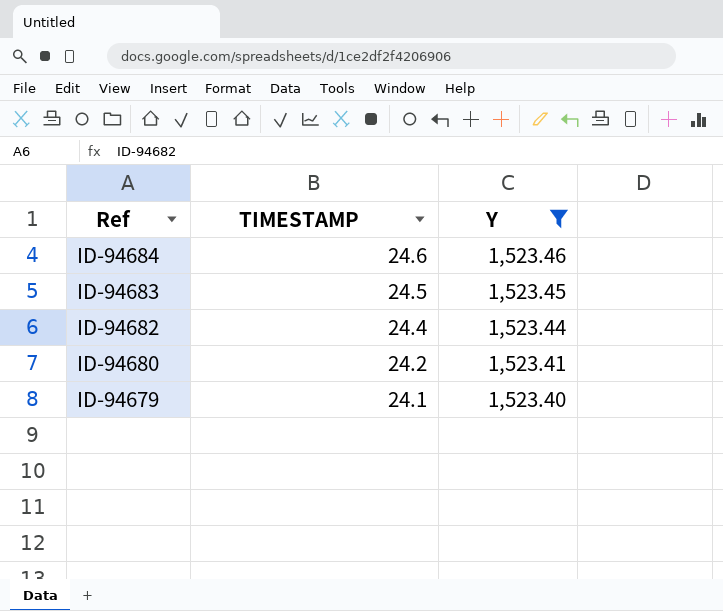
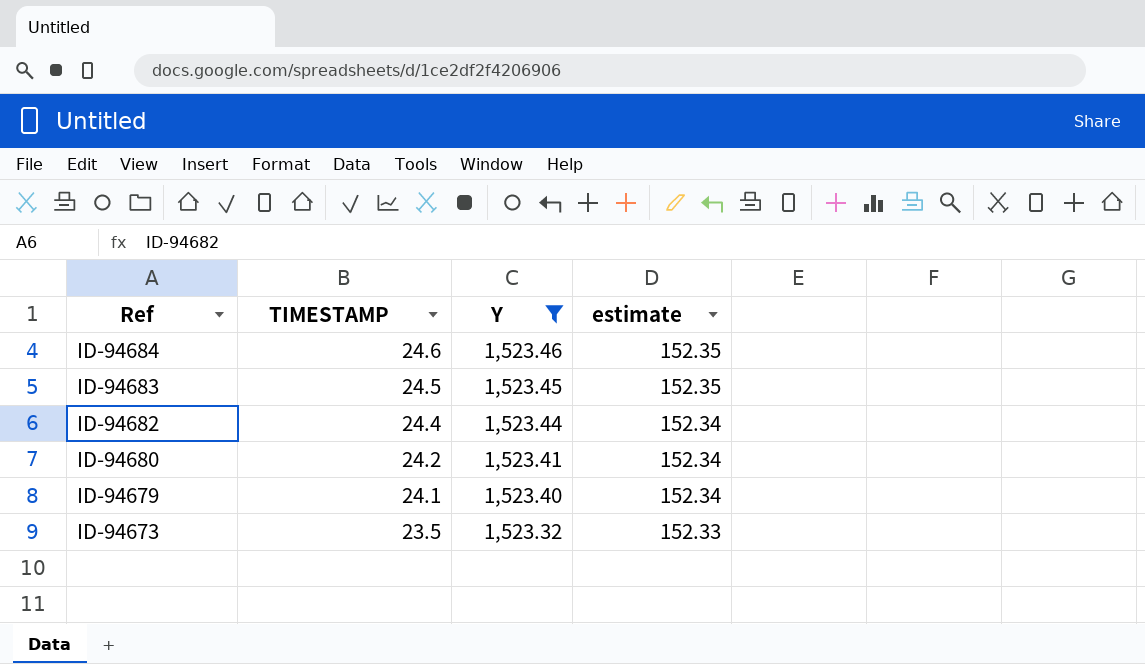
column estimate | formula: none -> [Y] * 0.1
row ID-94673: none -> 23.5 | 1,523.32 | 152.33

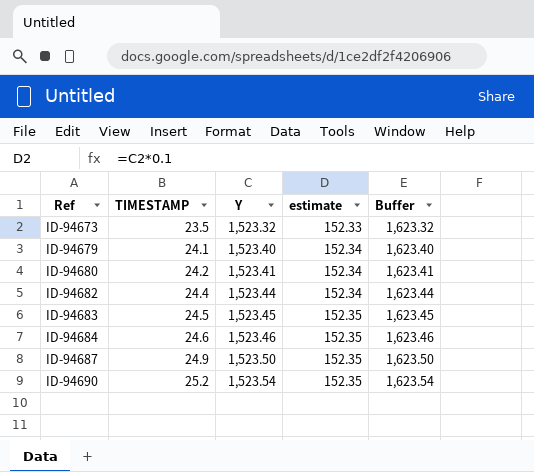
filter: Y <= 1,523.46 -> none
row order: Ref descending -> Ref ascending
column Buffer | formula: none -> [Y] + 100

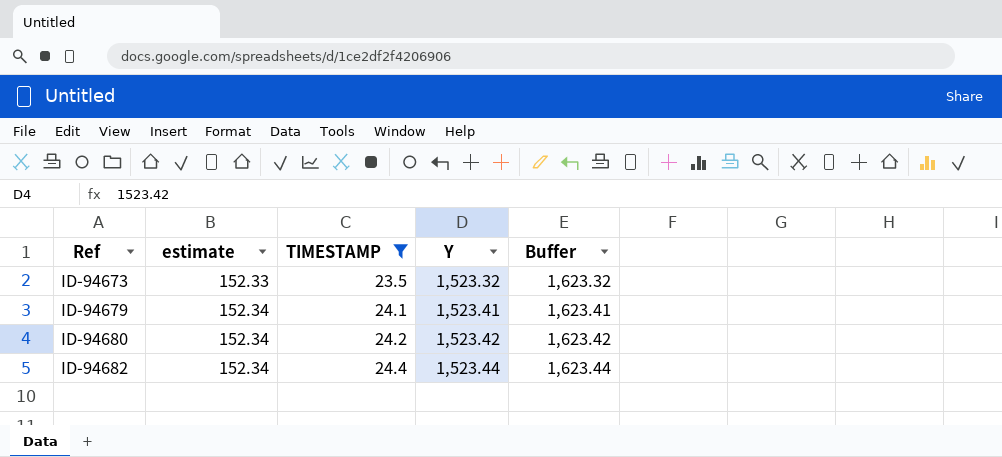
filter: none -> TIMESTAMP <= 24.4
column estimate | position: 4 -> 2
ID-94679 | Y: 1,523.40 -> 1,523.41
ID-94679 | Buffer: 1,623.40 -> 1,623.41
ID-94680 | Y: 1,523.41 -> 1,523.42
ID-94680 | Buffer: 1,623.41 -> 1,623.42

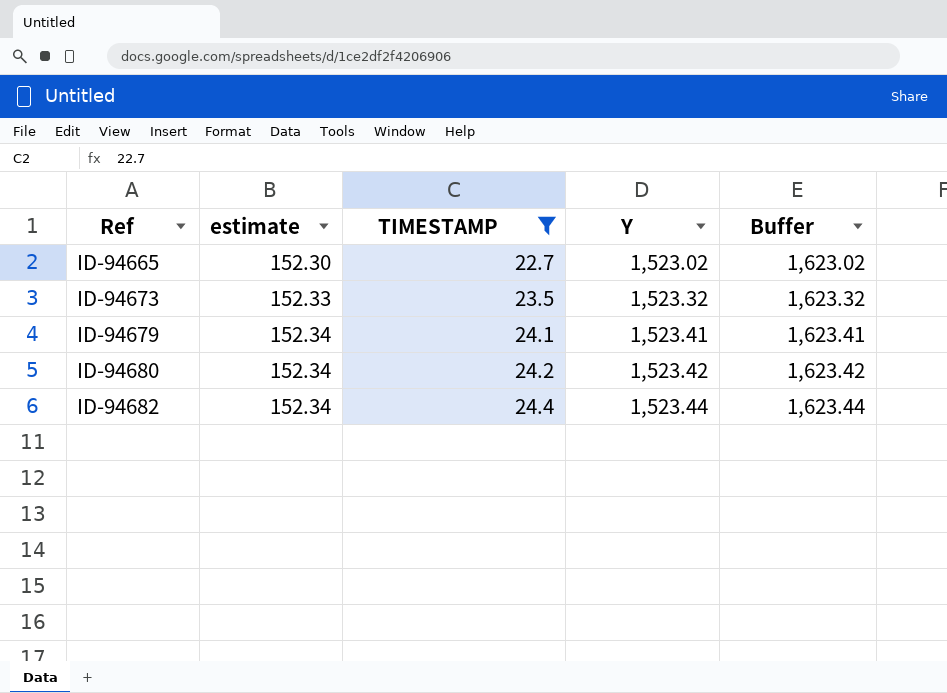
row ID-94665: none -> 152.30 | 22.7 | 1,523.02 | 1,623.02

